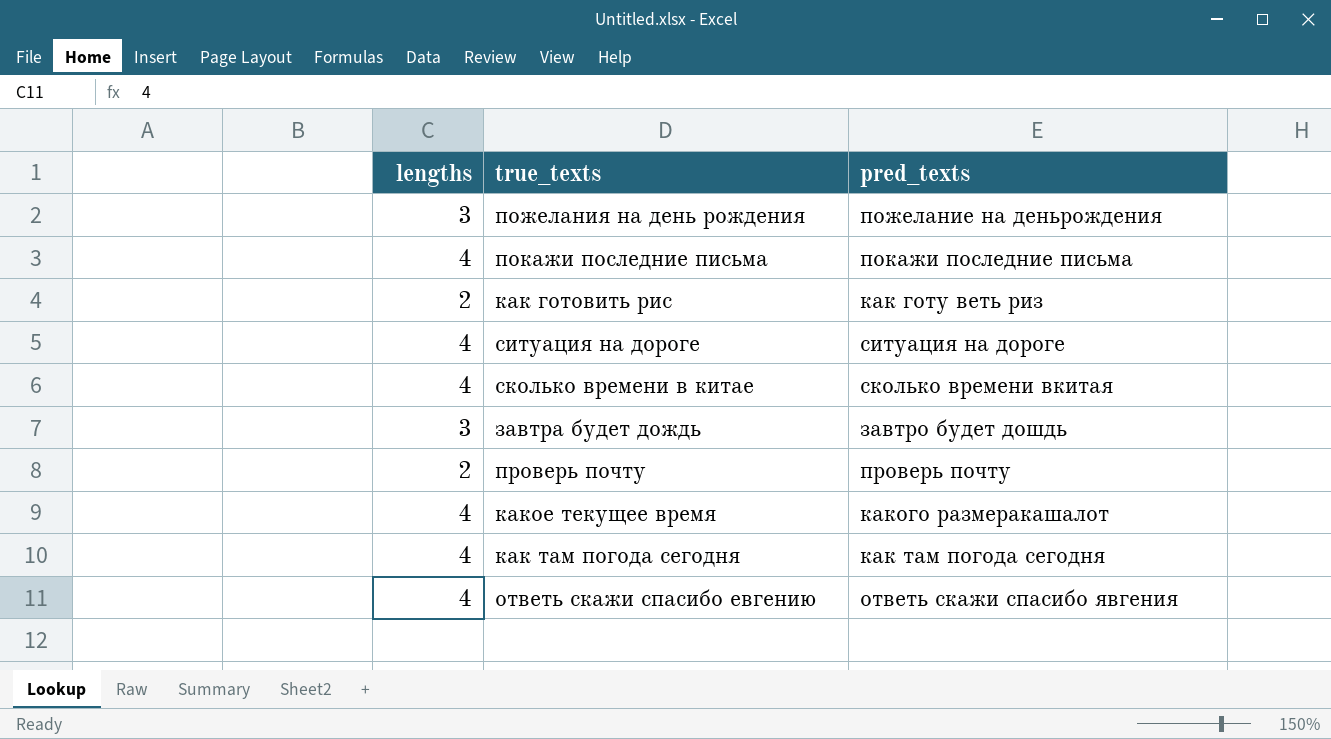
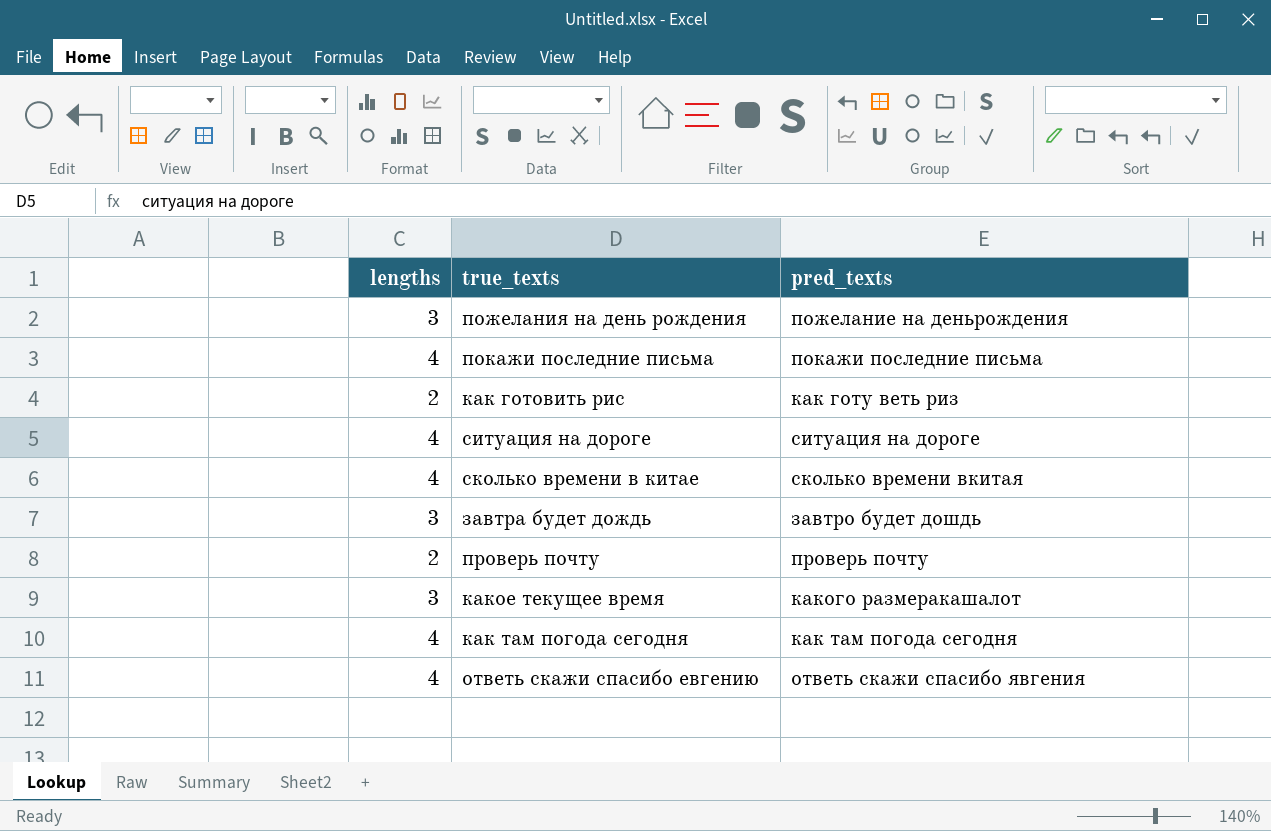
какое текущее время | lengths: 4 -> 3

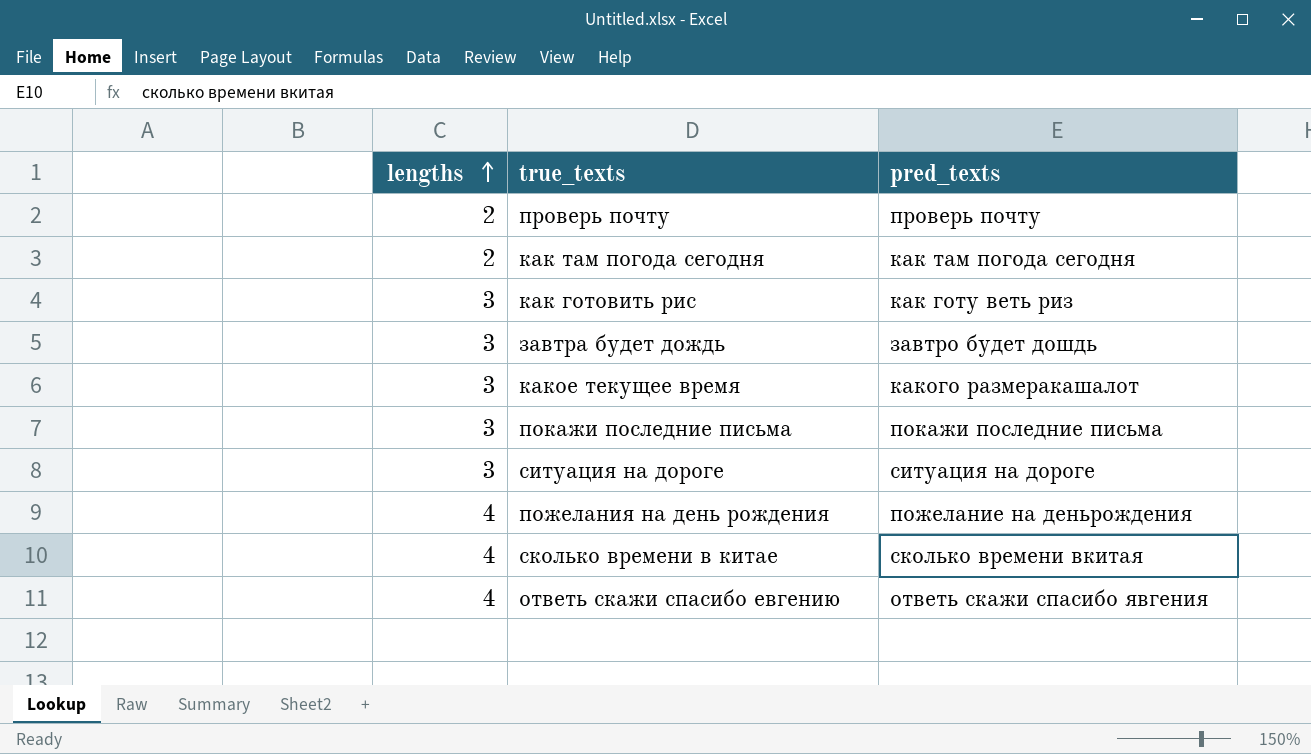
row order: none -> lengths ascending
как там погода сегодня | lengths: 4 -> 2
как готовить рис | lengths: 2 -> 3
покажи последние письма | lengths: 4 -> 3
ситуация на дороге | lengths: 4 -> 3
пожелания на день рождения | lengths: 3 -> 4

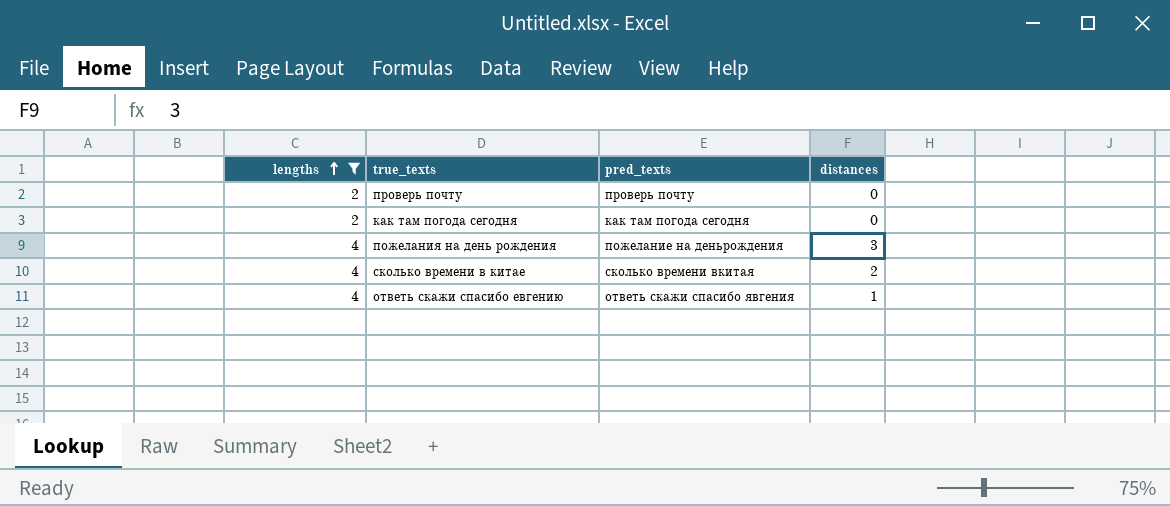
filter: none -> lengths != 3
column distances | position: none -> 4

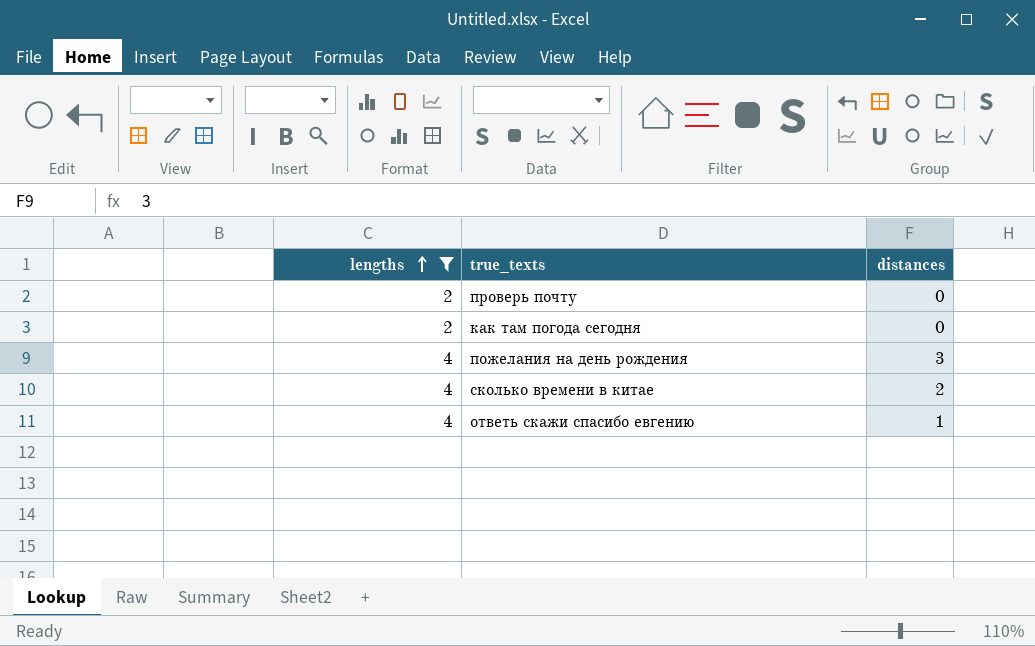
column pred_texts | position: 3 -> none

